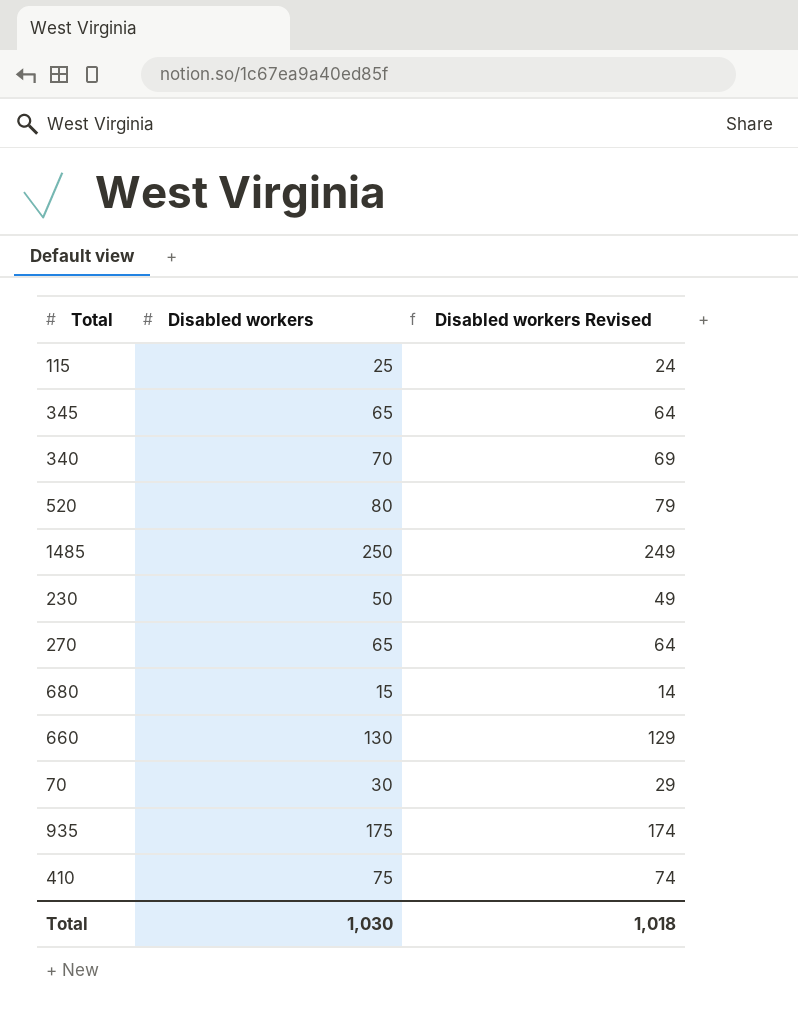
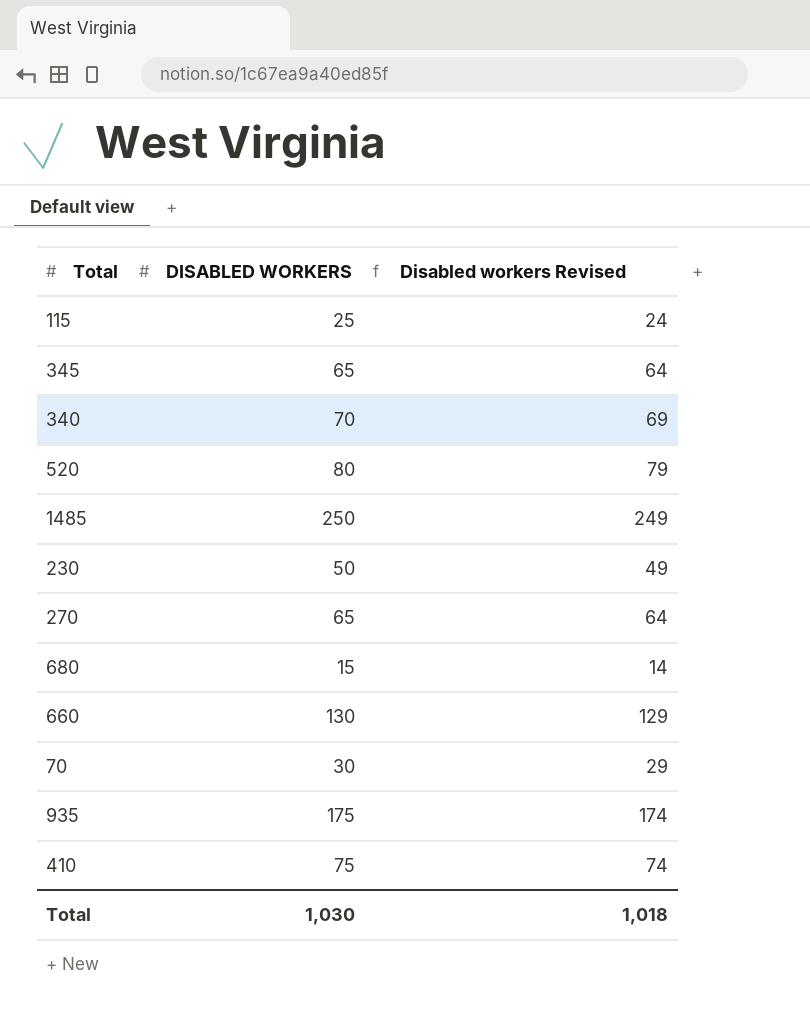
column name: Disabled workers -> DISABLED WORKERS

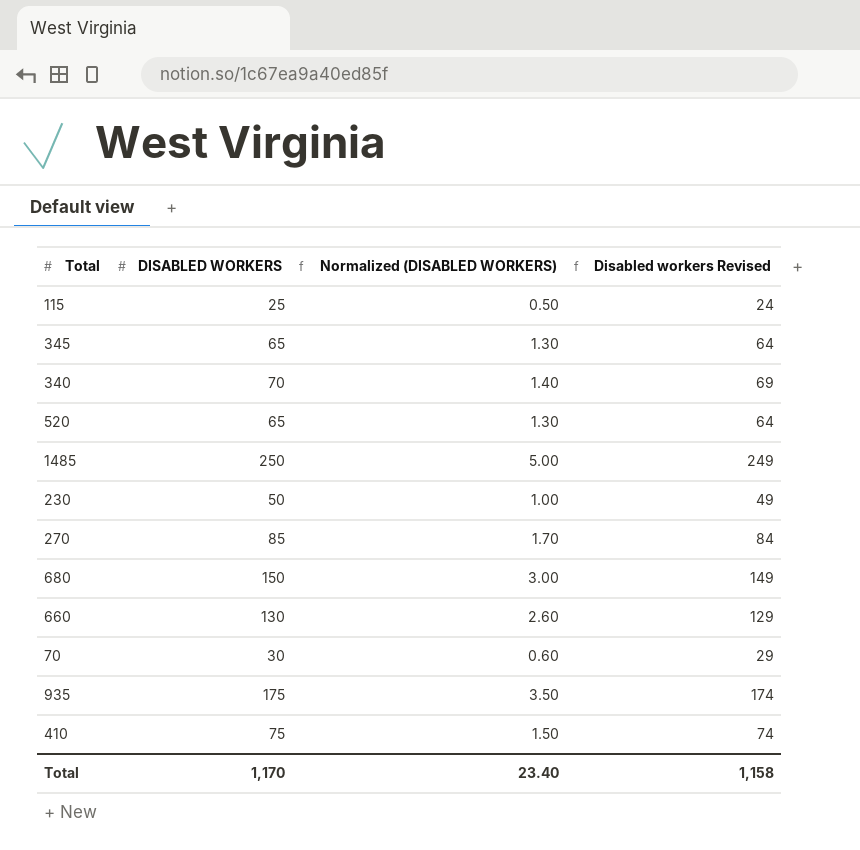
column Normalized (DISABLED WORKERS) | formula: none -> [DISABLED WORKERS] * 0.02
520 | DISABLED WORKERS: 80 -> 65
520 | Disabled workers Revised: 79 -> 64
270 | DISABLED WORKERS: 65 -> 85
270 | Disabled workers Revised: 64 -> 84
680 | DISABLED WORKERS: 15 -> 150
680 | Disabled workers Revised: 14 -> 149
Total | DISABLED WORKERS: 1,030 -> 1,170
Total | Disabled workers Revised: 1,018 -> 1,158

